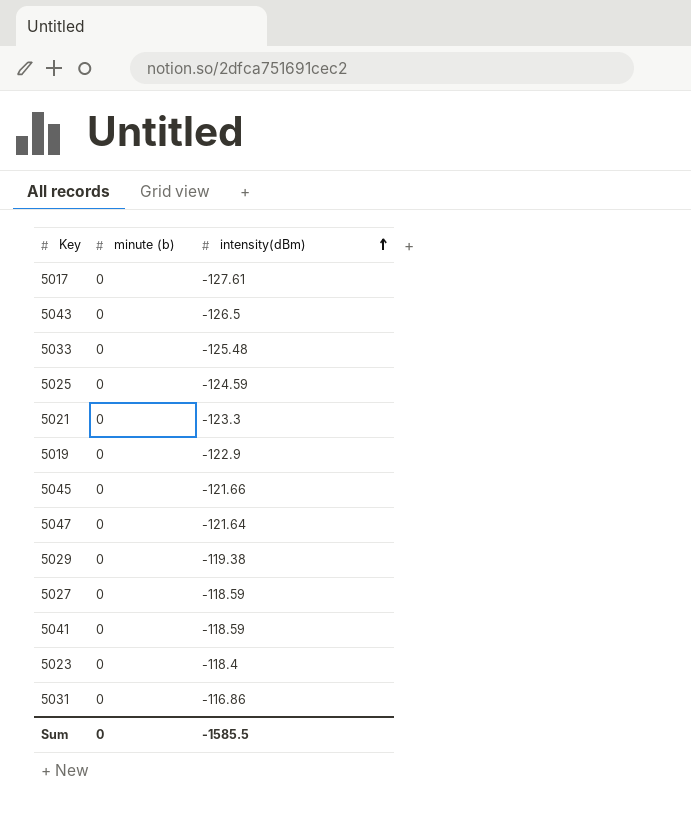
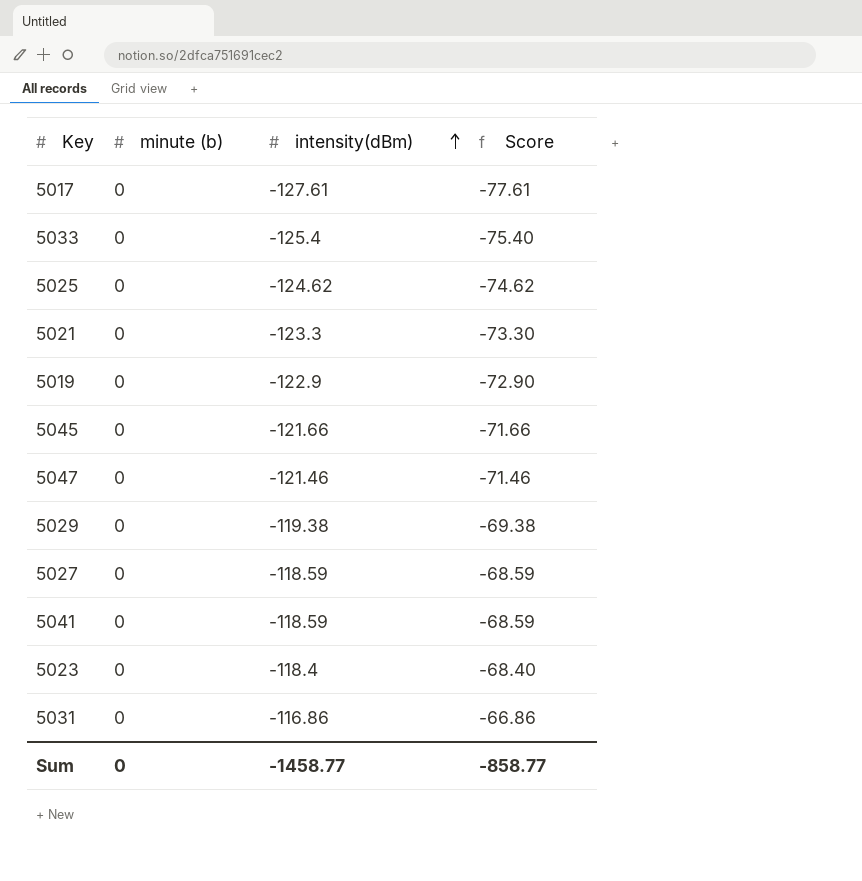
column Score | formula: none -> [intensity(dBm)] + 50
row 5043: 0 | -126.5 -> none
5033 | intensity(dBm): -125.48 -> -125.4
5025 | intensity(dBm): -124.59 -> -124.62
5047 | intensity(dBm): -121.64 -> -121.46
Sum | intensity(dBm): -1585.5 -> -1458.77

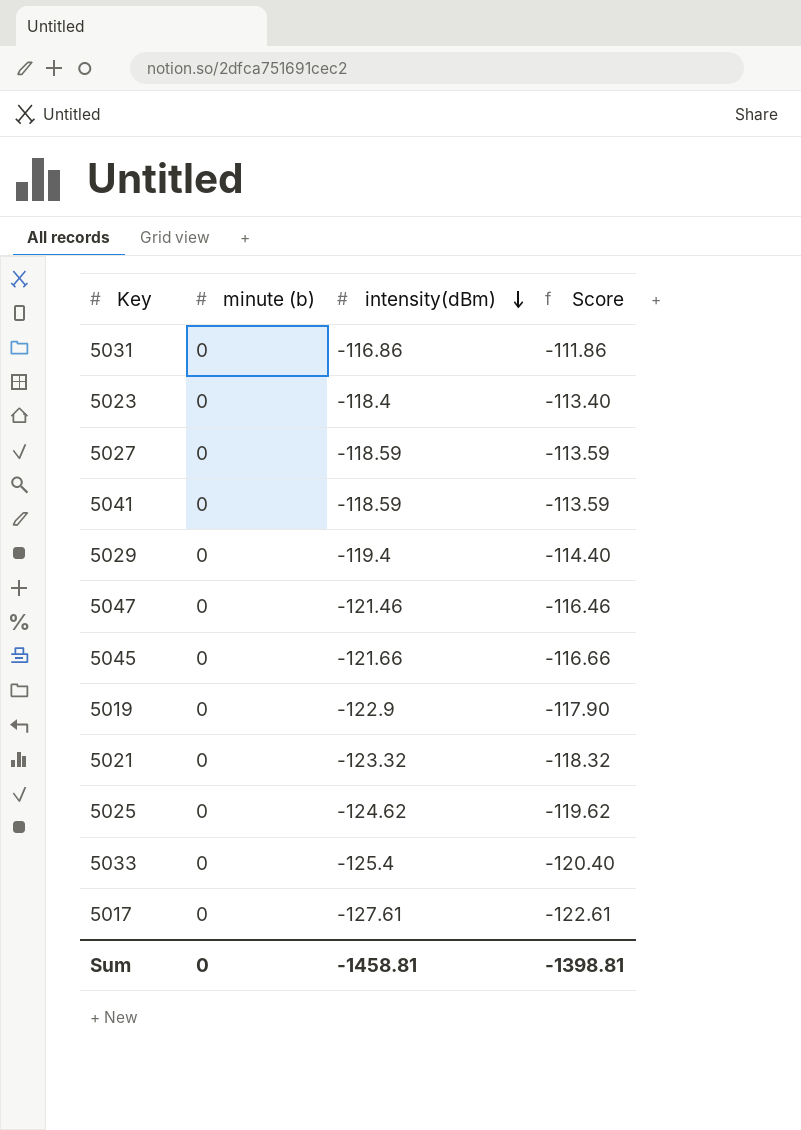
row order: intensity(dBm) ascending -> intensity(dBm) descending
column Score | formula: [intensity(dBm)] + 50 -> [intensity(dBm)] + 5
5029 | intensity(dBm): -119.38 -> -119.4
5021 | intensity(dBm): -123.3 -> -123.32
Sum | intensity(dBm): -1458.77 -> -1458.81
Sum | Score: -858.77 -> -1398.81

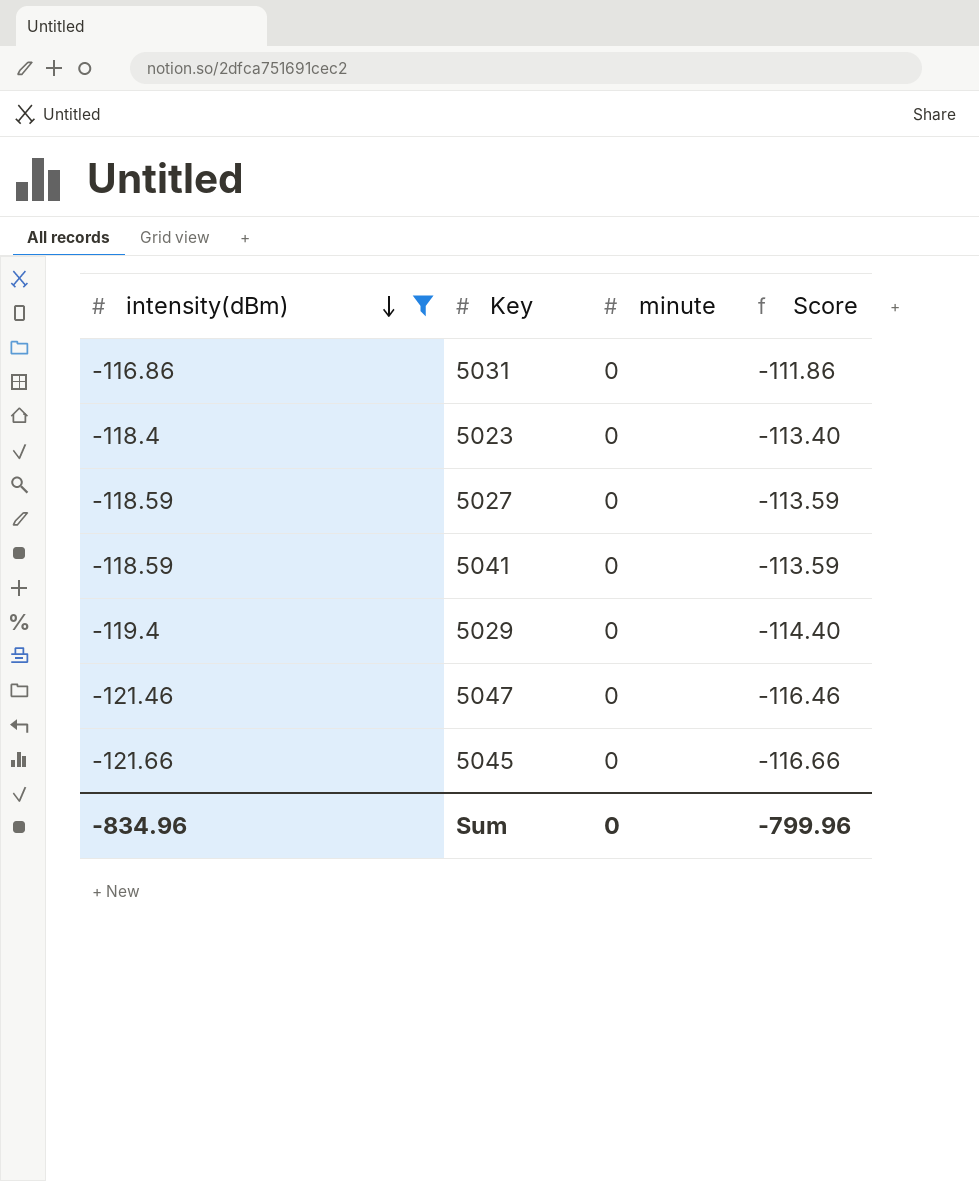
filter: none -> intensity(dBm) >= -121.66
column intensity(dBm) | position: 3 -> 1
column name: minute (b) -> minute
Sum | intensity(dBm): -1458.81 -> -834.96
Sum | Score: -1398.81 -> -799.96

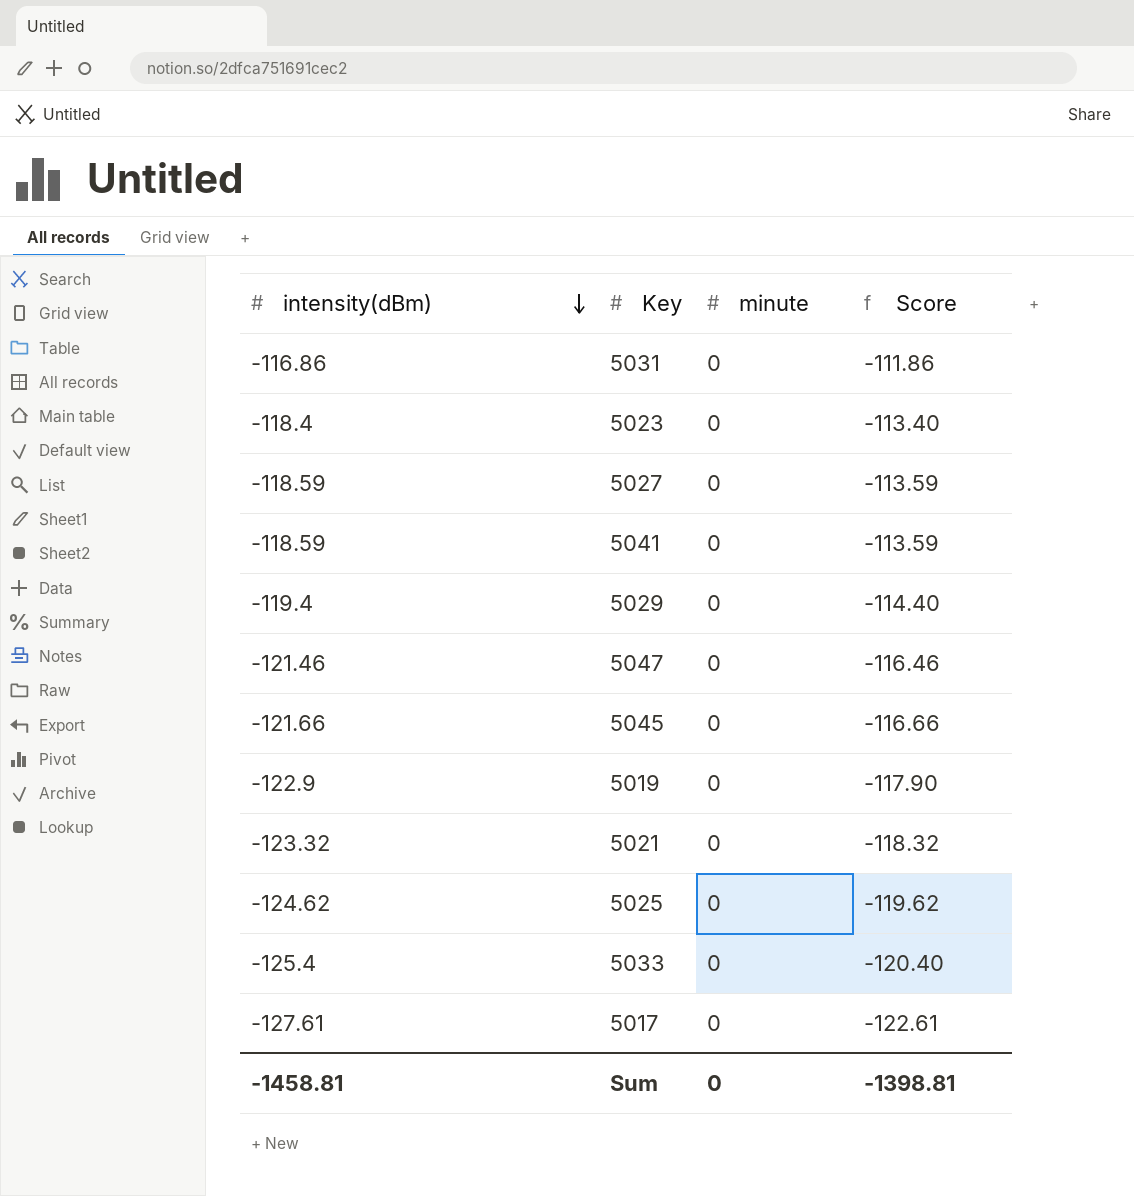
filter: intensity(dBm) >= -121.66 -> none
Sum | intensity(dBm): -834.96 -> -1458.81
Sum | Score: -799.96 -> -1398.81

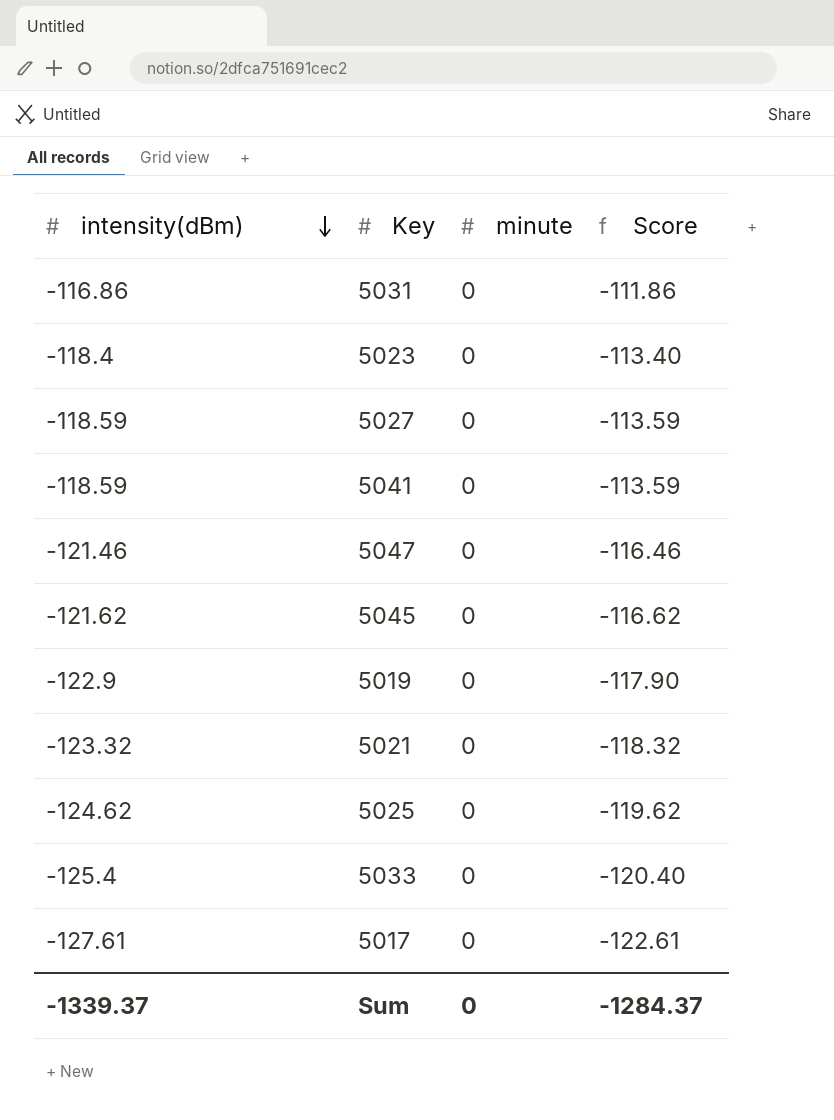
row 5029: -119.4 | 0 | -114.40 -> none
5045 | intensity(dBm): -121.66 -> -121.62
5045 | Score: -116.66 -> -116.62
Sum | intensity(dBm): -1458.81 -> -1339.37
Sum | Score: -1398.81 -> -1284.37

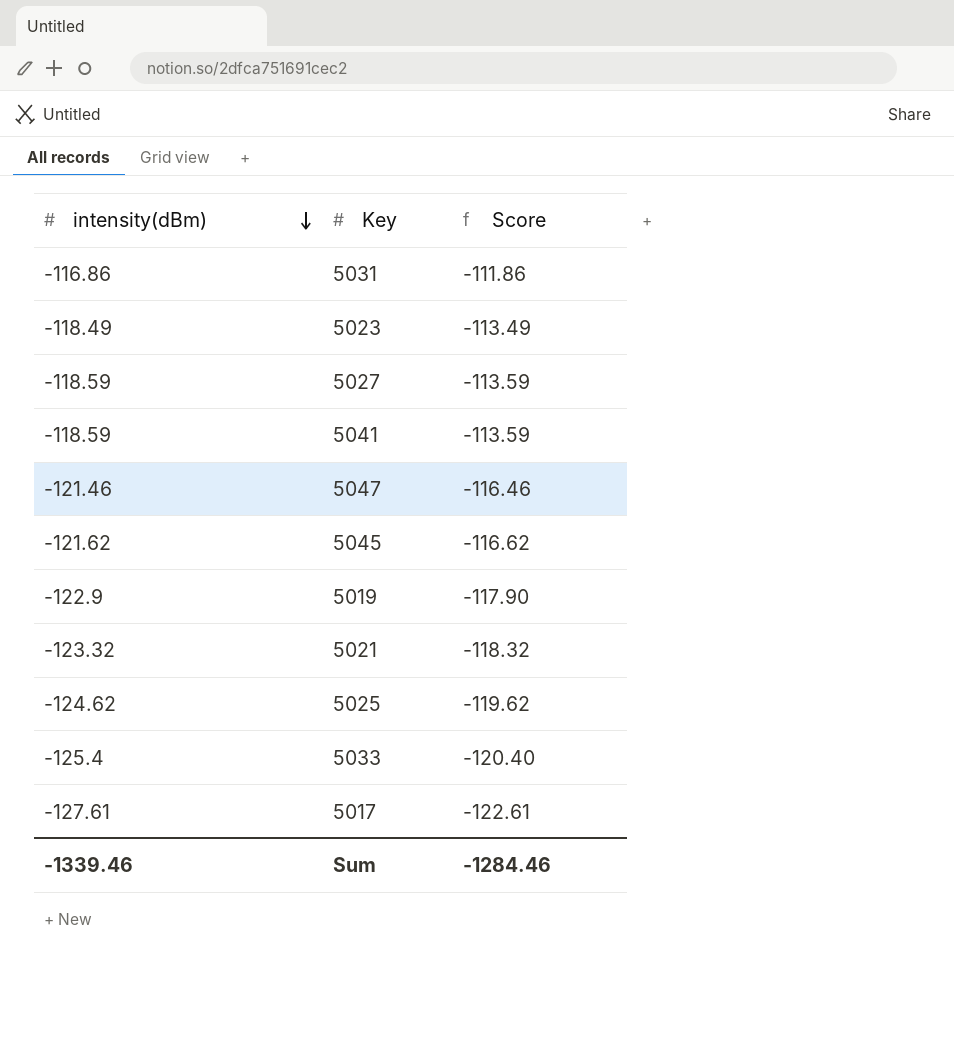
column minute | position: 3 -> none
5023 | intensity(dBm): -118.4 -> -118.49
5023 | Score: -113.40 -> -113.49
Sum | intensity(dBm): -1339.37 -> -1339.46
Sum | Score: -1284.37 -> -1284.46

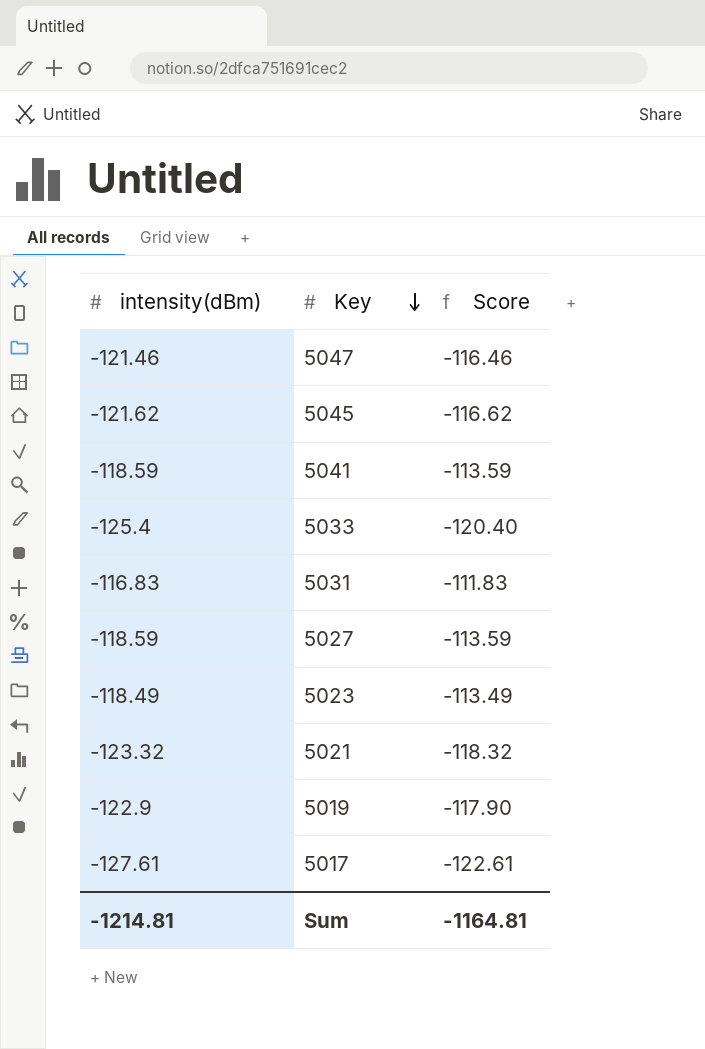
row order: intensity(dBm) descending -> Key descending
row 5025: -124.62 | -119.62 -> none
5031 | intensity(dBm): -116.86 -> -116.83
5031 | Score: -111.86 -> -111.83
Sum | intensity(dBm): -1339.46 -> -1214.81
Sum | Score: -1284.46 -> -1164.81

